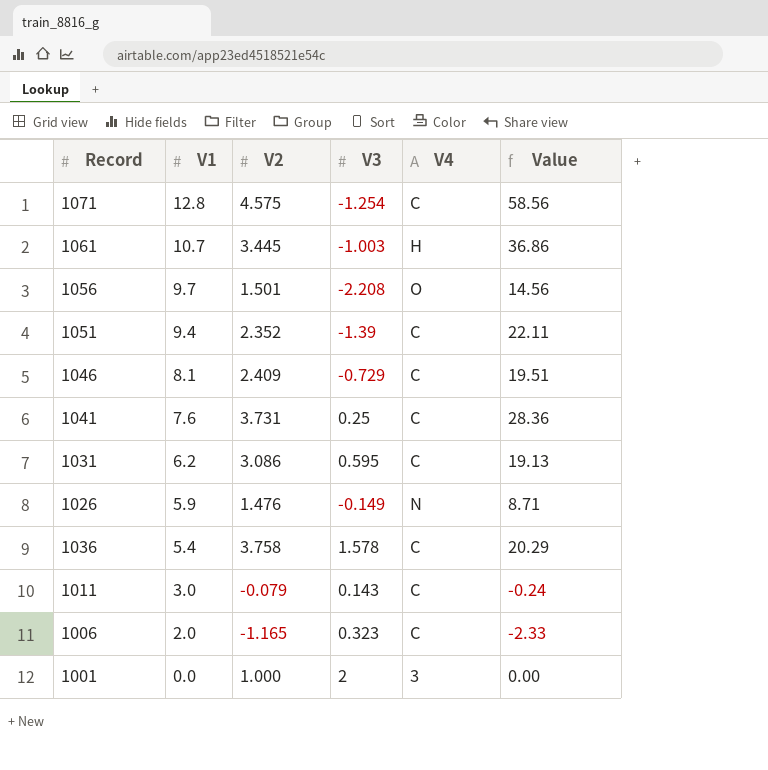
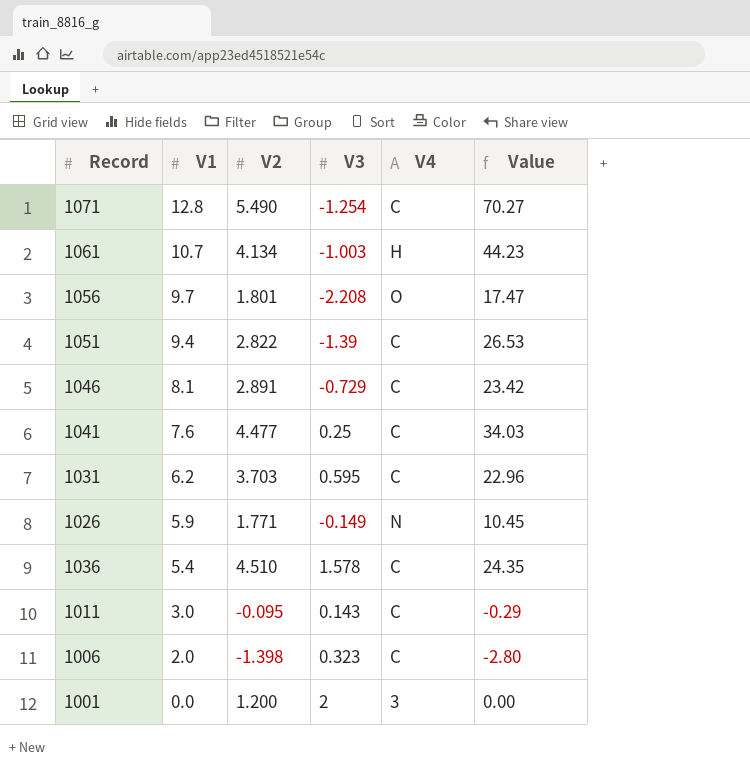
1071 | V2: 4.575 -> 5.490
1071 | Value: 58.56 -> 70.27
1061 | V2: 3.445 -> 4.134
1061 | Value: 36.86 -> 44.23
1056 | V2: 1.501 -> 1.801
1056 | Value: 14.56 -> 17.47
1051 | V2: 2.352 -> 2.822
1051 | Value: 22.11 -> 26.53
1046 | V2: 2.409 -> 2.891
1046 | Value: 19.51 -> 23.42
1041 | V2: 3.731 -> 4.477
1041 | Value: 28.36 -> 34.03
1031 | V2: 3.086 -> 3.703
1031 | Value: 19.13 -> 22.96
1026 | V2: 1.476 -> 1.771
1026 | Value: 8.71 -> 10.45
1036 | V2: 3.758 -> 4.510
1036 | Value: 20.29 -> 24.35
1011 | V2: -0.079 -> -0.095
1011 | Value: -0.24 -> -0.29
1006 | V2: -1.165 -> -1.398
1006 | Value: -2.33 -> -2.80
1001 | V2: 1.000 -> 1.200

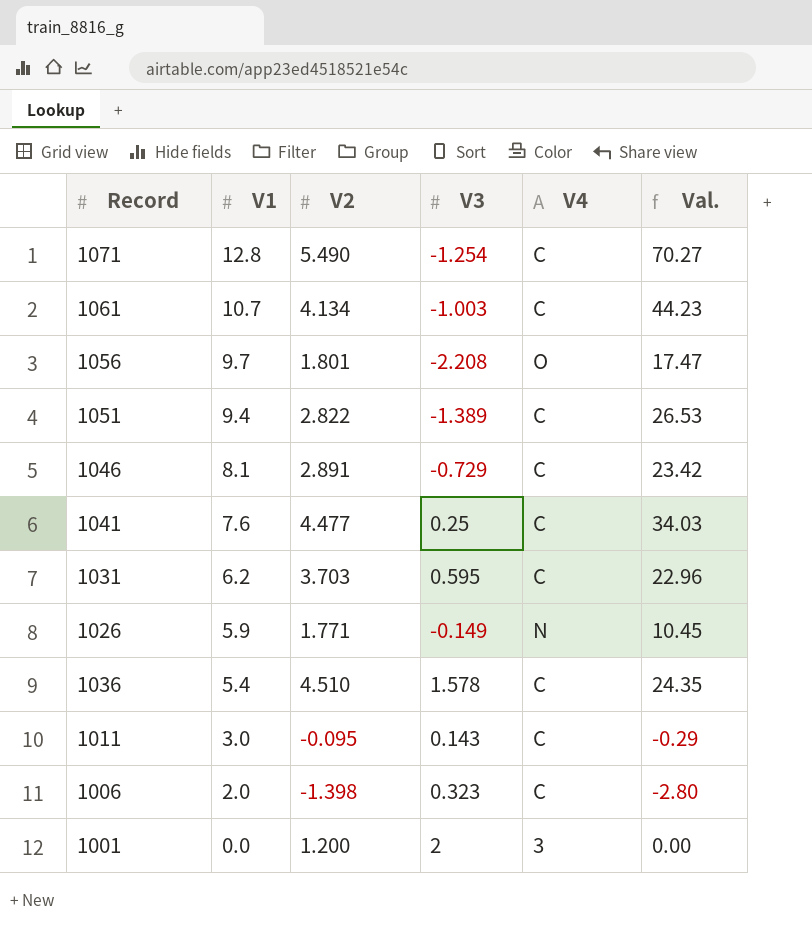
column name: Value -> Val.
1061 | V4: H -> C
1051 | V3: -1.39 -> -1.389

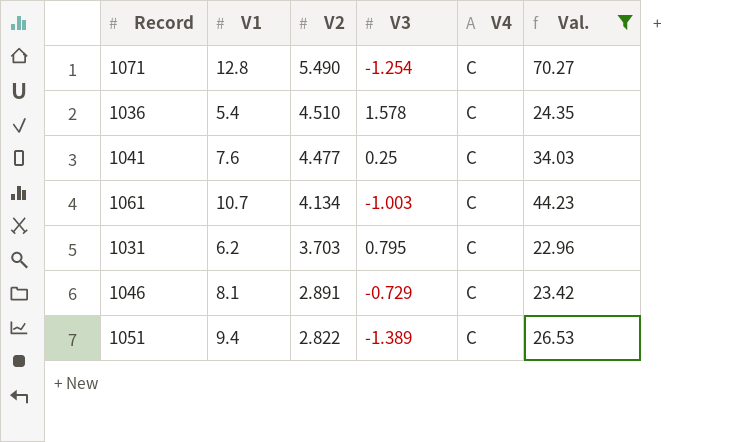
filter: none -> Val. >= 22.96
row order: V1 descending -> V2 descending
1031 | V3: 0.595 -> 0.795

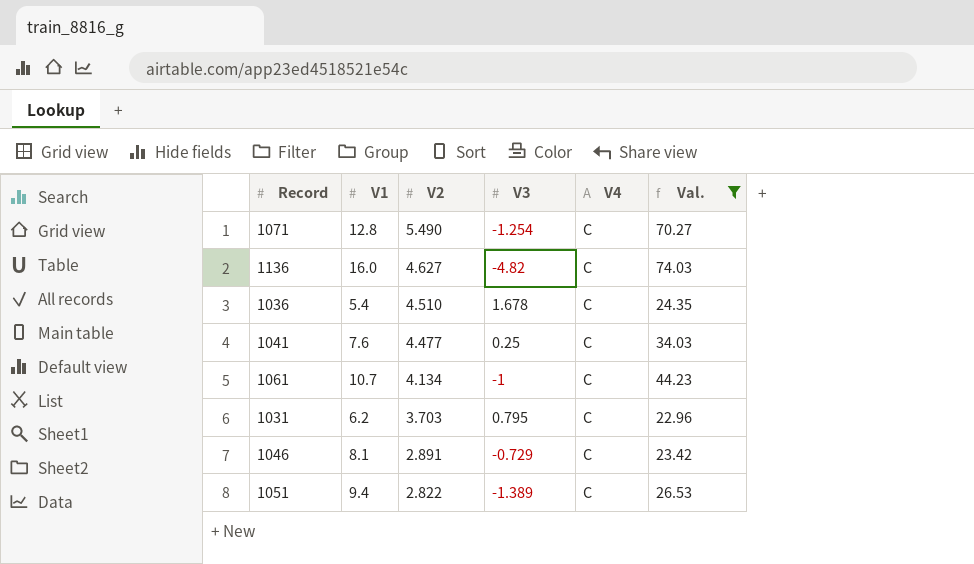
row 1136: none -> 16.0 | 4.627 | -4.82 | C | 74.03
1036 | V3: 1.578 -> 1.678
1061 | V3: -1.003 -> -1

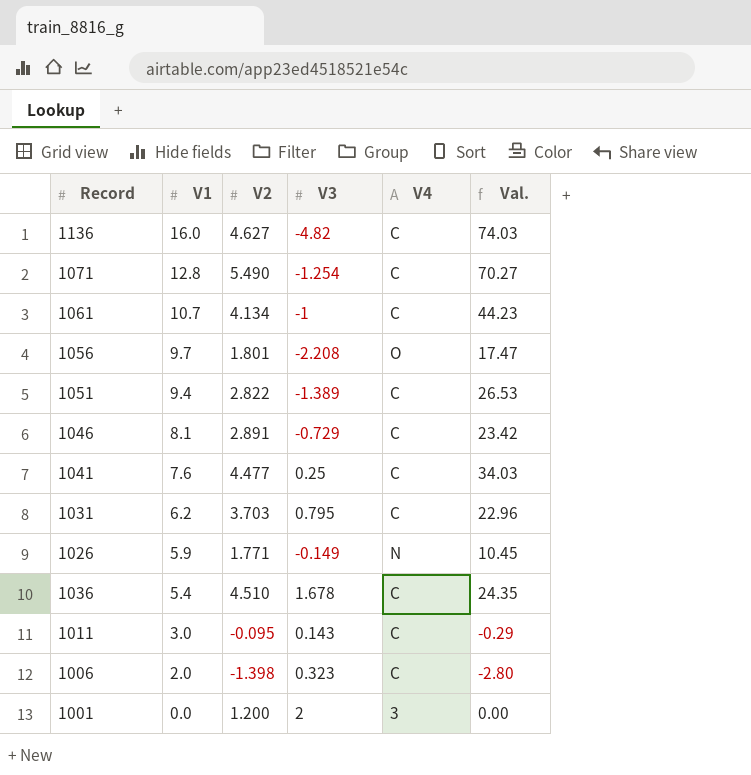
filter: Val. >= 22.96 -> none
row order: V2 descending -> V1 descending

